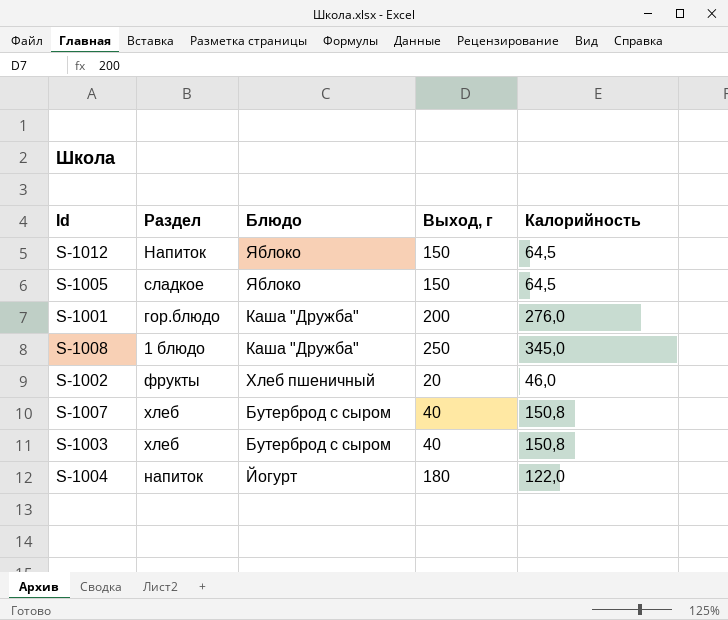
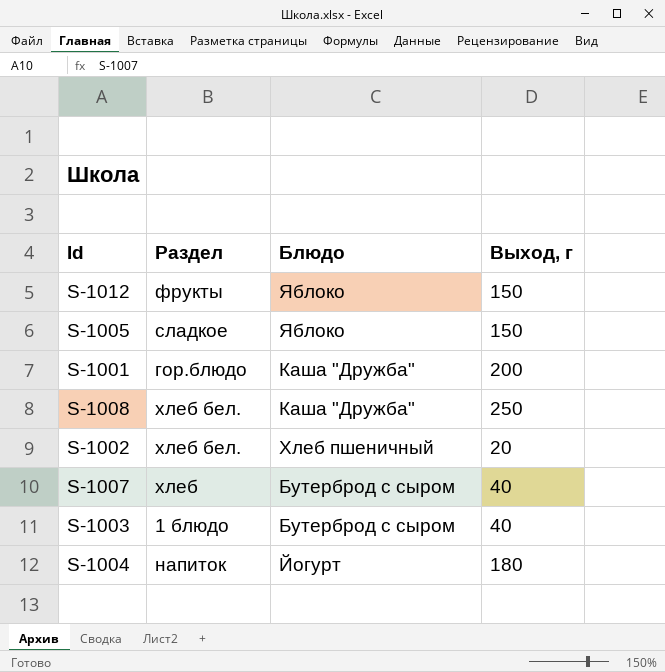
column Калорийность | position: 5 -> none
S-1012 | Раздел: Напиток -> фрукты
S-1008 | Раздел: 1 блюдо -> хлеб бел.
S-1002 | Раздел: фрукты -> хлеб бел.
S-1003 | Раздел: хлеб -> 1 блюдо

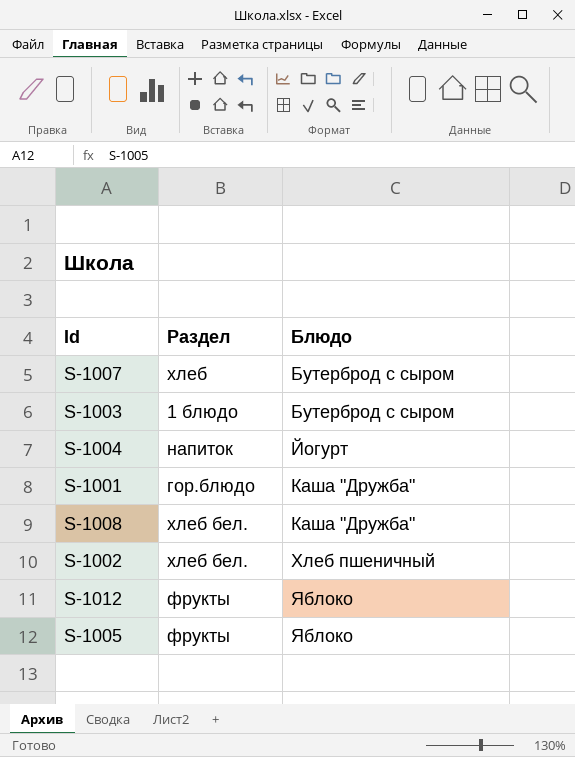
row order: none -> Блюдо ascending
column Выход, г | position: 4 -> none
S-1005 | Раздел: сладкое -> фрукты

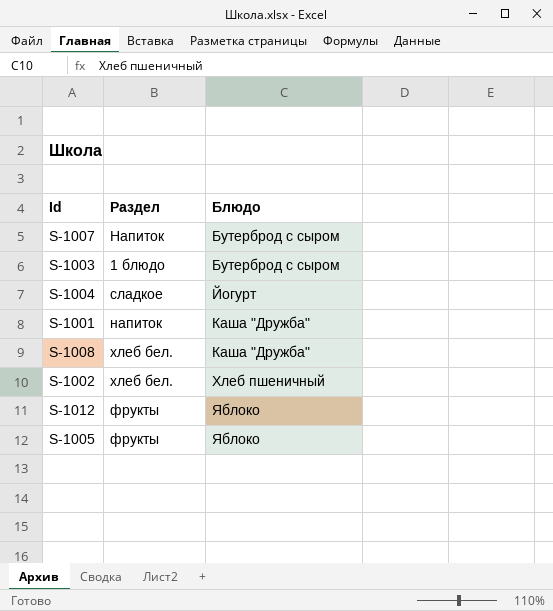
S-1007 | Раздел: хлеб -> Напиток
S-1004 | Раздел: напиток -> сладкое
S-1001 | Раздел: гор.блюдо -> напиток

